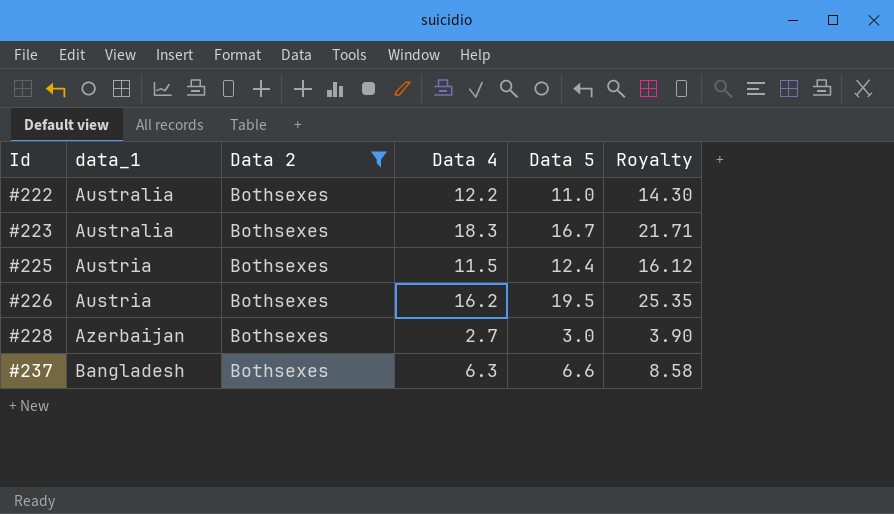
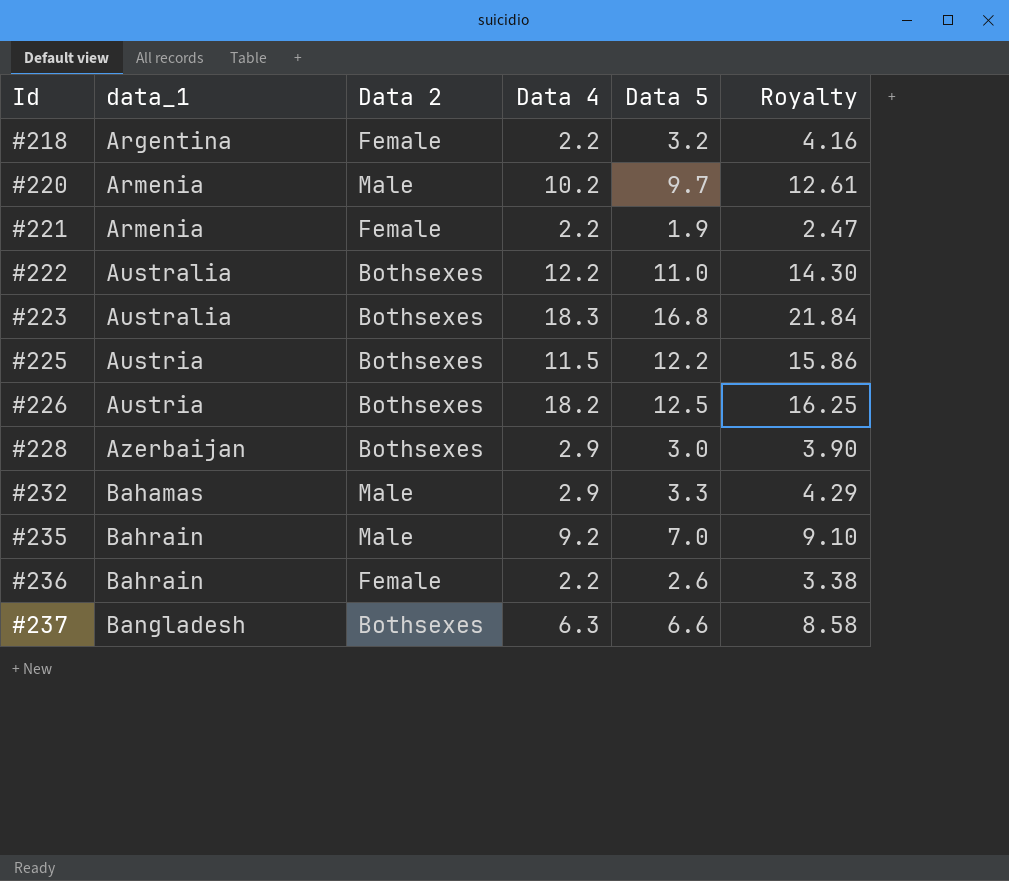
filter: Data 2 = Bothsexes -> none
#223 | Data 5: 16.7 -> 16.8
#223 | Royalty: 21.71 -> 21.84
#225 | Data 5: 12.4 -> 12.2
#225 | Royalty: 16.12 -> 15.86
#226 | Data 4: 16.2 -> 18.2
#226 | Data 5: 19.5 -> 12.5
#226 | Royalty: 25.35 -> 16.25
#228 | Data 4: 2.7 -> 2.9

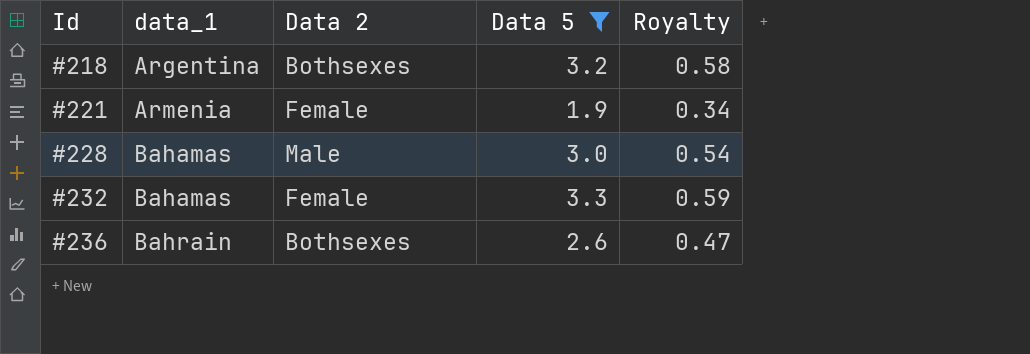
filter: none -> Data 5 <= 3.3
column Data 4 | position: 4 -> none
column Royalty | formula: [Data 5] * 1.3 -> [Data 5] * 0.18
#218 | Data 2: Female -> Bothsexes
#228 | data_1: Azerbaijan -> Bahamas
#228 | Data 2: Bothsexes -> Male
#232 | Data 2: Male -> Female
#236 | Data 2: Female -> Bothsexes

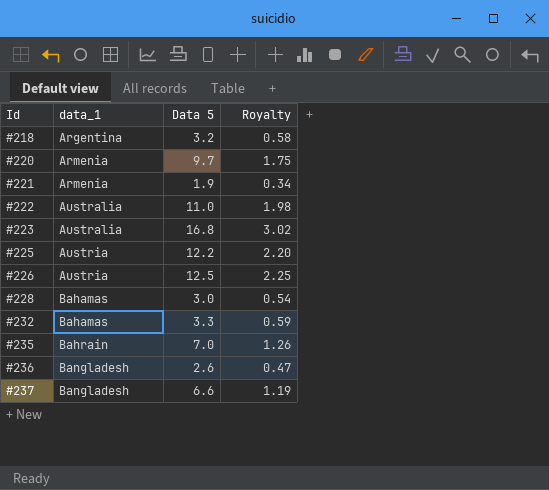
filter: Data 5 <= 3.3 -> none
column Data 2 | position: 3 -> none
#236 | data_1: Bahrain -> Bangladesh

